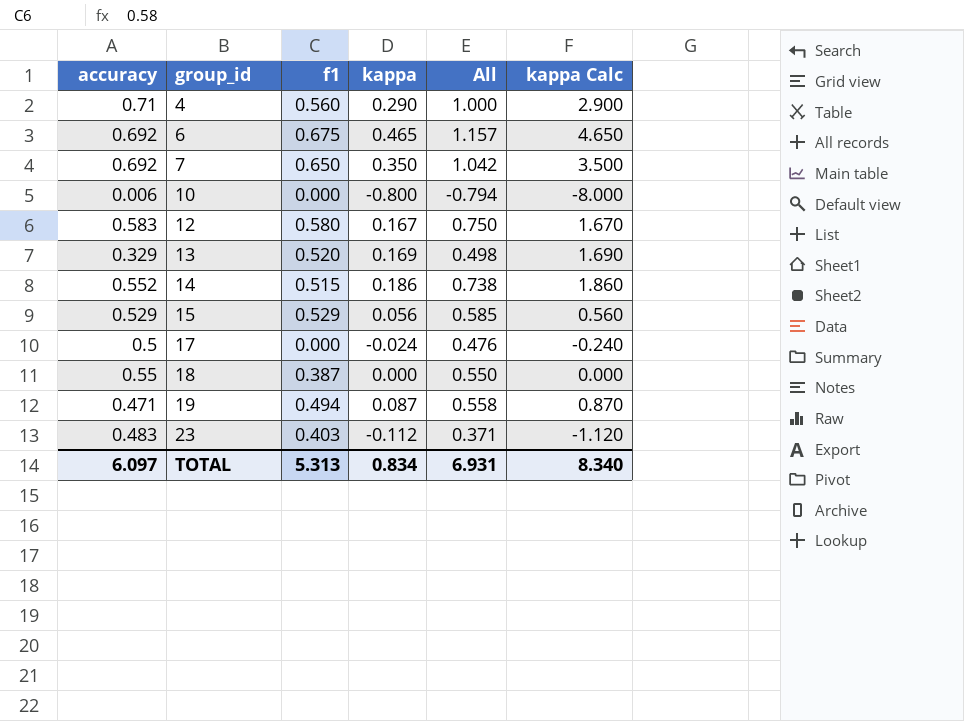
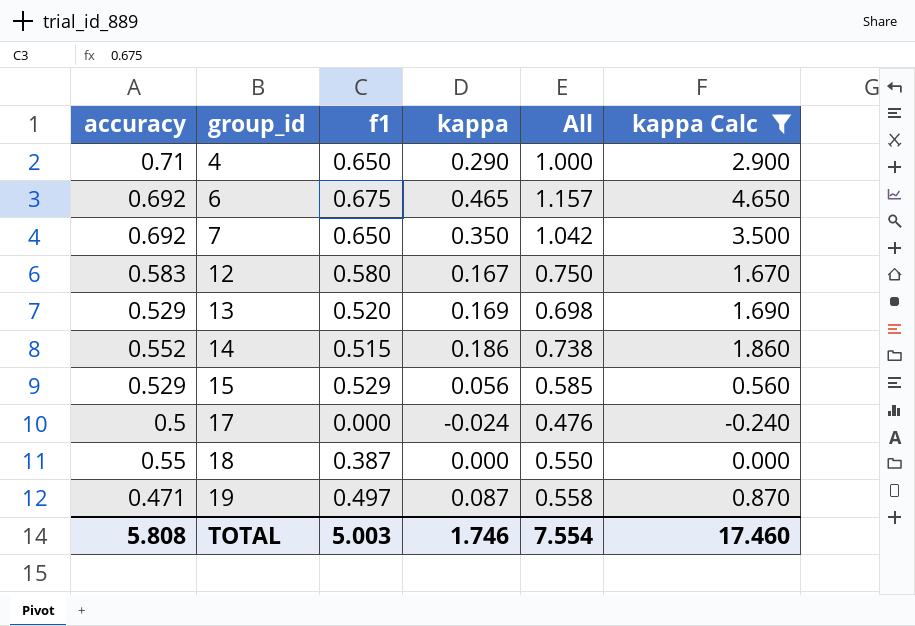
filter: none -> kappa Calc >= -0.240
4 | f1: 0.560 -> 0.650
13 | accuracy: 0.329 -> 0.529
13 | All: 0.498 -> 0.698
19 | f1: 0.494 -> 0.497
TOTAL | accuracy: 6.097 -> 5.808
TOTAL | f1: 5.313 -> 5.003
TOTAL | kappa: 0.834 -> 1.746
TOTAL | All: 6.931 -> 7.554
TOTAL | kappa Calc: 8.340 -> 17.460

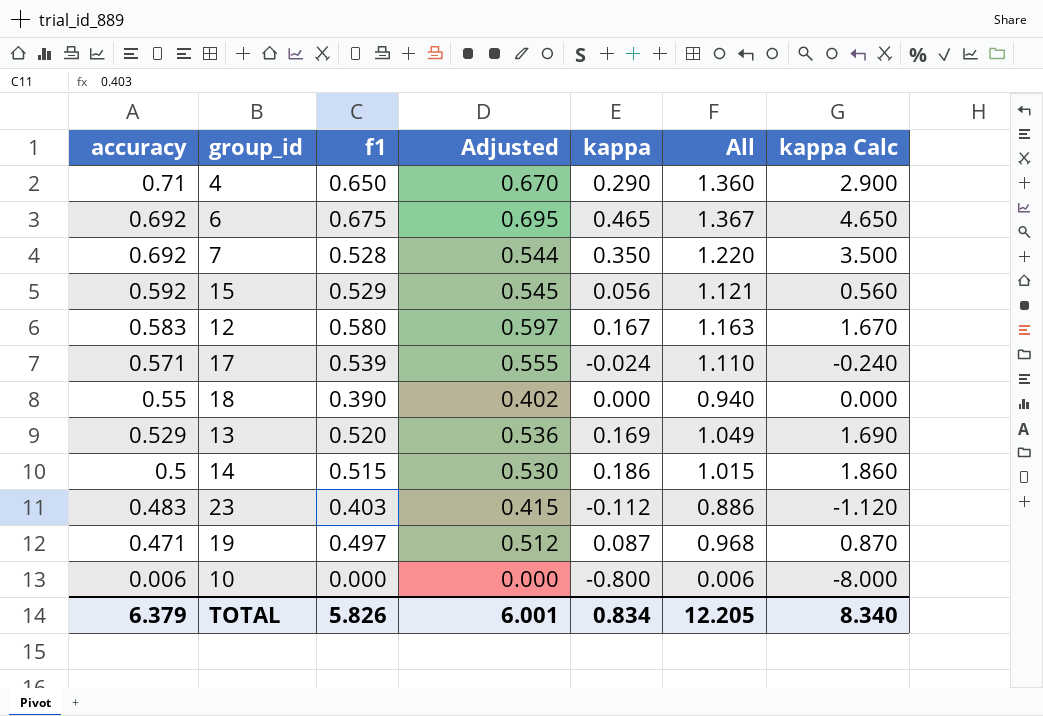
filter: kappa Calc >= -0.240 -> none
row order: group_id ascending -> accuracy descending
column Adjusted | formula: none -> [f1] * 1.03
column All | formula: [accuracy] + [kappa] -> [accuracy] + [f1]
7 | f1: 0.650 -> 0.528
15 | accuracy: 0.529 -> 0.592
17 | accuracy: 0.5 -> 0.571
17 | f1: 0.000 -> 0.539
18 | f1: 0.387 -> 0.390
14 | accuracy: 0.552 -> 0.5
TOTAL | accuracy: 5.808 -> 6.379
TOTAL | f1: 5.003 -> 5.826
TOTAL | kappa: 1.746 -> 0.834
TOTAL | All: 7.554 -> 12.205
TOTAL | kappa Calc: 17.460 -> 8.340

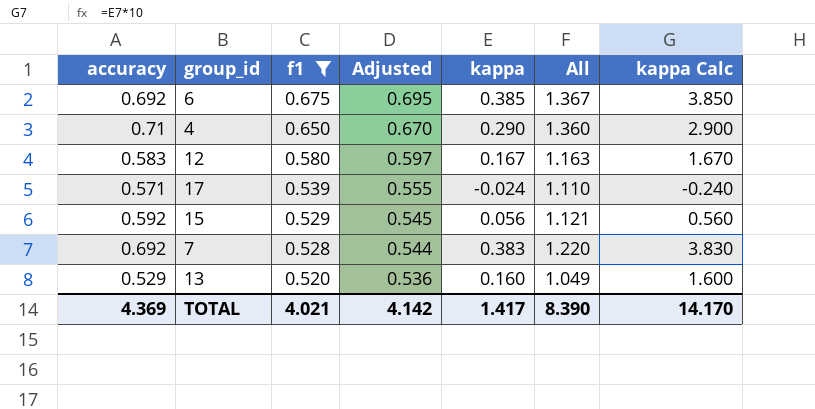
filter: none -> f1 >= 0.520
row order: accuracy descending -> f1 descending
6 | kappa: 0.465 -> 0.385
6 | kappa Calc: 4.650 -> 3.850
7 | kappa: 0.350 -> 0.383
7 | kappa Calc: 3.500 -> 3.830
13 | kappa: 0.169 -> 0.160
13 | kappa Calc: 1.690 -> 1.600
TOTAL | accuracy: 6.379 -> 4.369
TOTAL | f1: 5.826 -> 4.021
TOTAL | Adjusted: 6.001 -> 4.142
TOTAL | kappa: 0.834 -> 1.417
TOTAL | All: 12.205 -> 8.390
TOTAL | kappa Calc: 8.340 -> 14.170

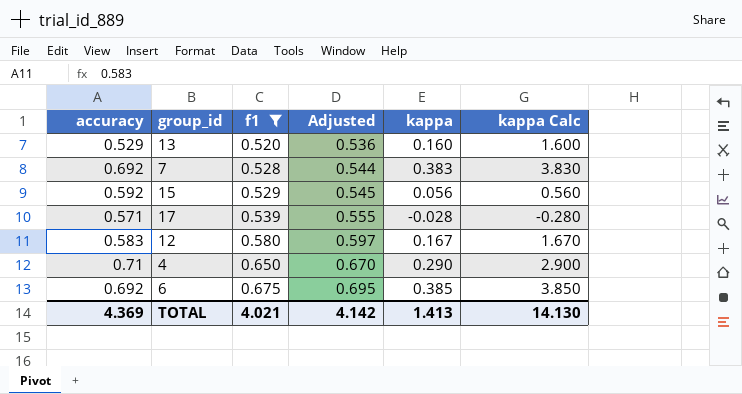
row order: f1 descending -> f1 ascending
column All | formula: [accuracy] + [f1] -> none
17 | kappa: -0.024 -> -0.028
17 | kappa Calc: -0.240 -> -0.280
TOTAL | kappa: 1.417 -> 1.413
TOTAL | kappa Calc: 14.170 -> 14.130

